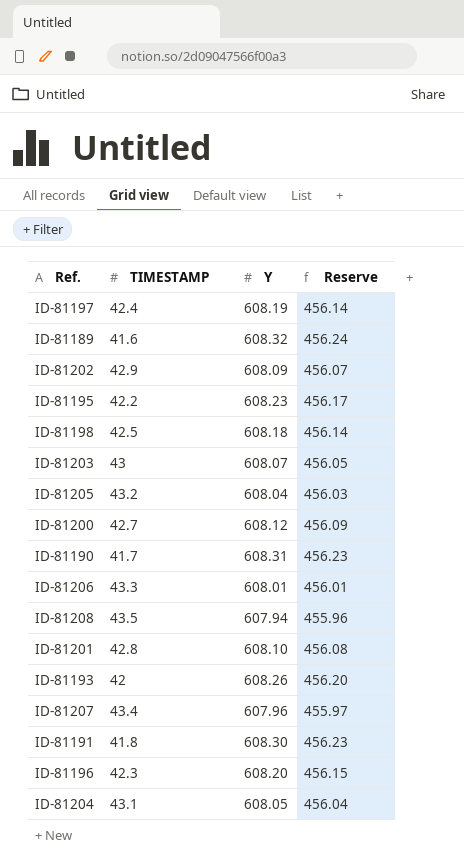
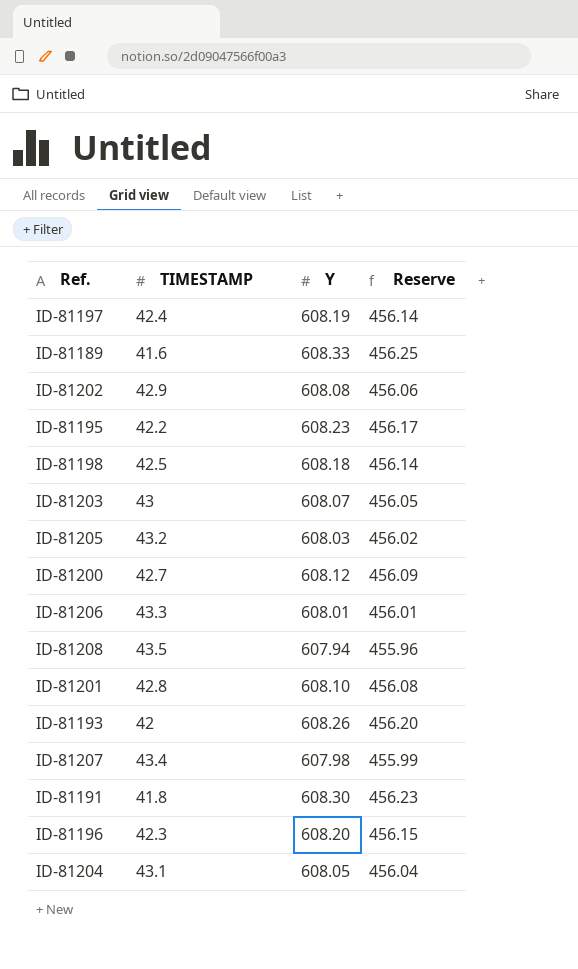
row ID-81190: 41.7 | 608.31 | 456.23 -> none
ID-81189 | Y: 608.32 -> 608.33
ID-81189 | Reserve: 456.24 -> 456.25
ID-81202 | Y: 608.09 -> 608.08
ID-81202 | Reserve: 456.07 -> 456.06
ID-81205 | Y: 608.04 -> 608.03
ID-81205 | Reserve: 456.03 -> 456.02
ID-81207 | Y: 607.96 -> 607.98
ID-81207 | Reserve: 455.97 -> 455.99

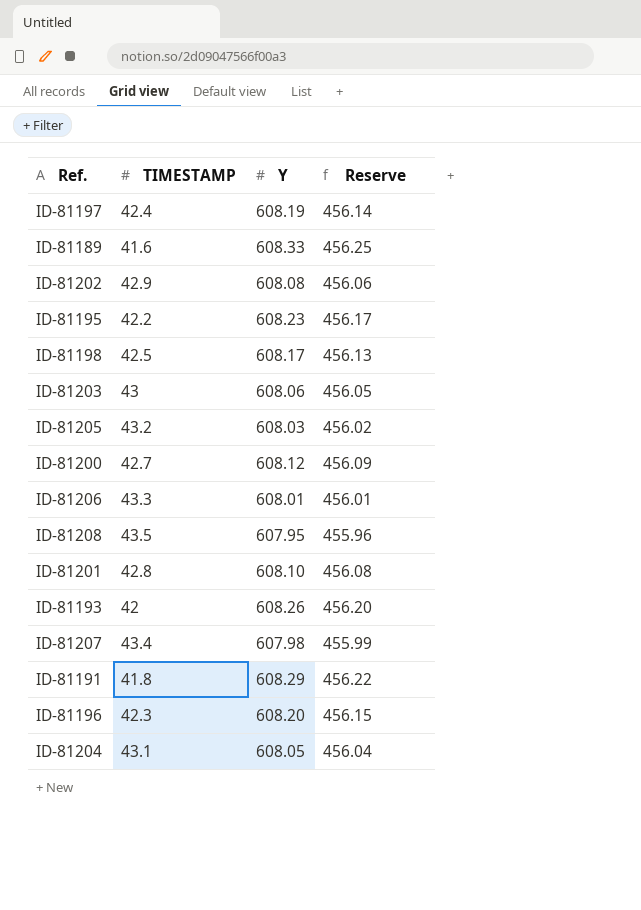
ID-81198 | Y: 608.18 -> 608.17
ID-81198 | Reserve: 456.14 -> 456.13
ID-81203 | Y: 608.07 -> 608.06
ID-81208 | Y: 607.94 -> 607.95
ID-81191 | Y: 608.30 -> 608.29
ID-81191 | Reserve: 456.23 -> 456.22

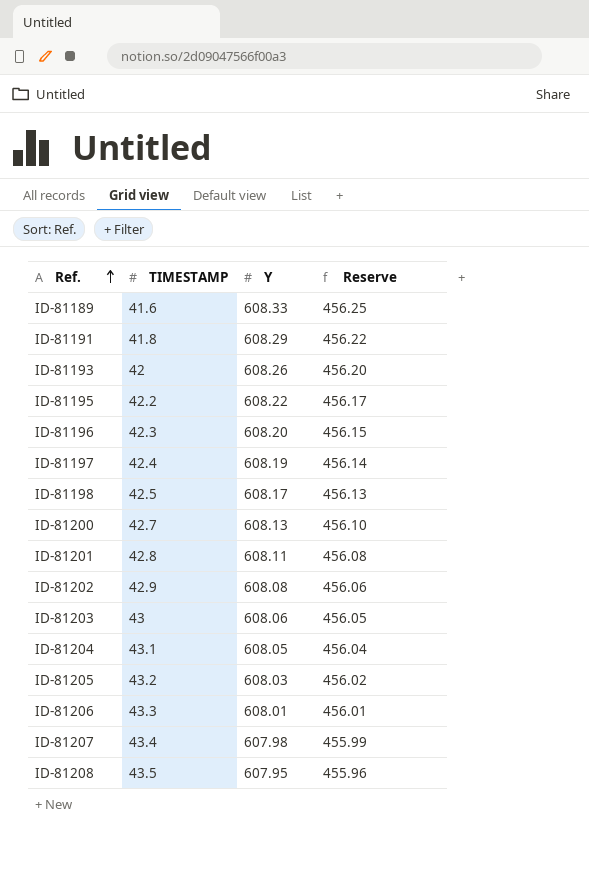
row order: none -> Ref. ascending
ID-81195 | Y: 608.23 -> 608.22
ID-81200 | Y: 608.12 -> 608.13
ID-81200 | Reserve: 456.09 -> 456.10
ID-81201 | Y: 608.10 -> 608.11

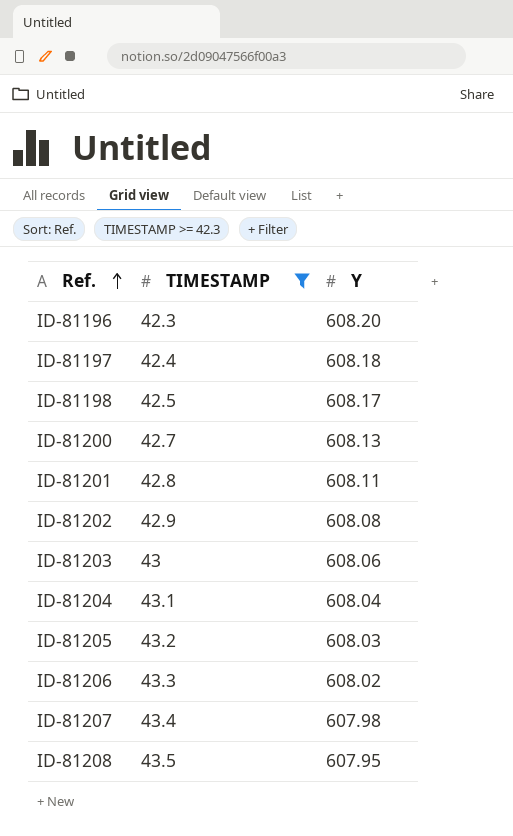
filter: none -> TIMESTAMP >= 42.3
column Reserve | formula: [Y] * 0.75 -> none
ID-81197 | Y: 608.19 -> 608.18
ID-81204 | Y: 608.05 -> 608.04
ID-81206 | Y: 608.01 -> 608.02

